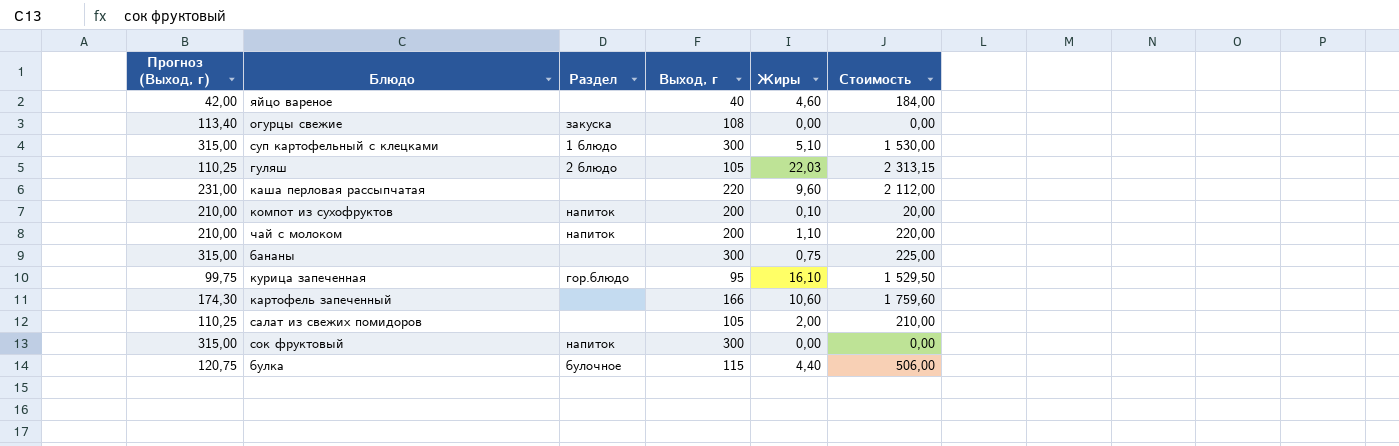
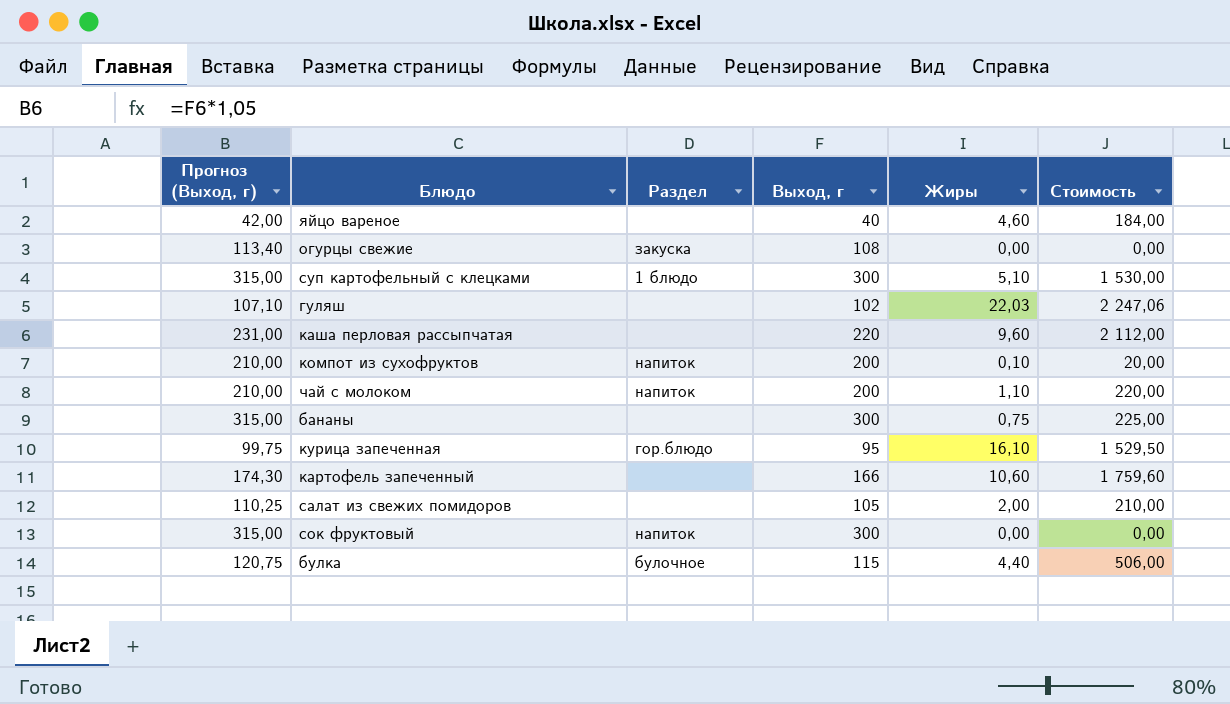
гуляш | Прогноз (Выход, г): 110,25 -> 107,10
гуляш | Раздел: 2 блюдо -> none
гуляш | Выход, г: 105 -> 102
гуляш | Стоимость: 2 313,15 -> 2 247,06

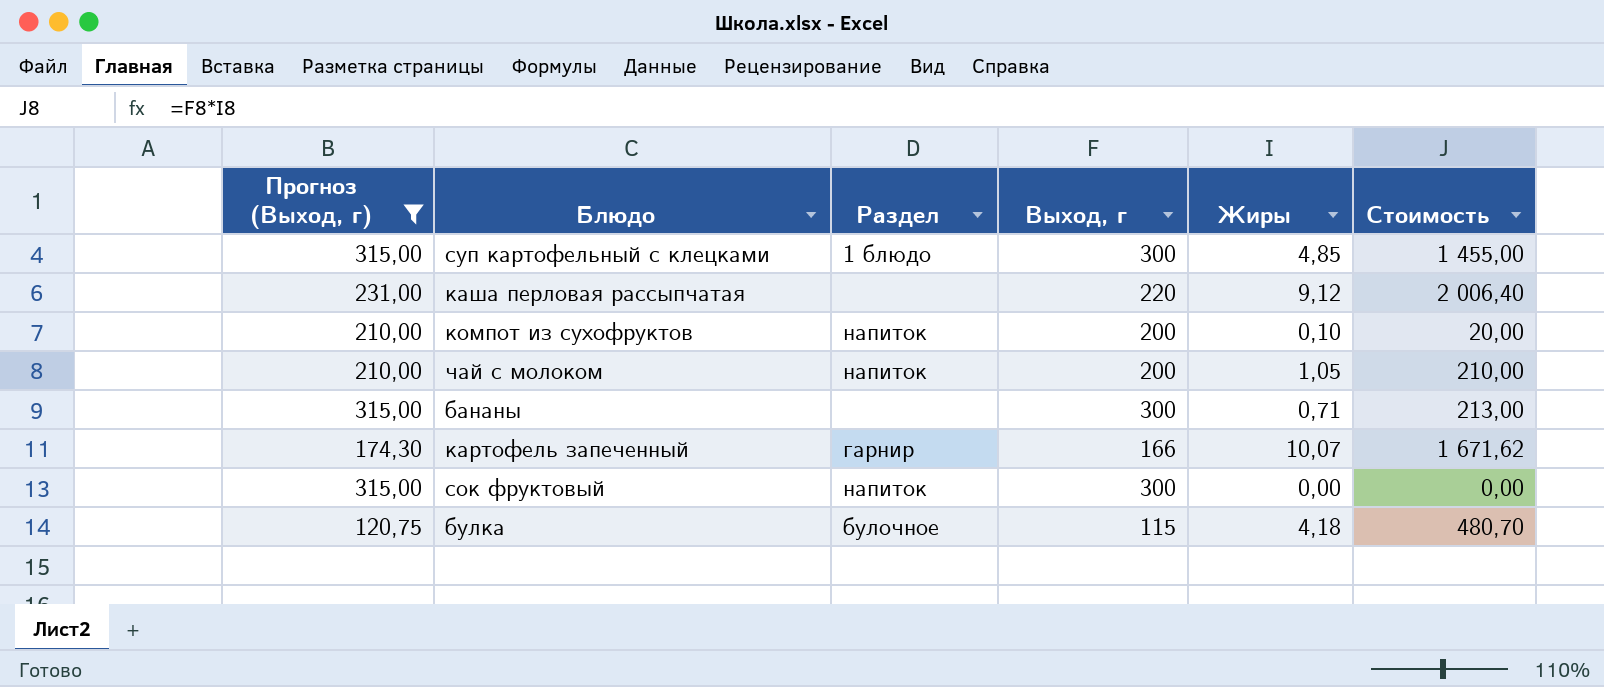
filter: none -> Прогноз (Выход, г) >= 120,75
суп картофельный с клецками | Жиры: 5,10 -> 4,85
суп картофельный с клецками | Стоимость: 1 530,00 -> 1 455,00
каша перловая рассыпчатая | Жиры: 9,60 -> 9,12
каша перловая рассыпчатая | Стоимость: 2 112,00 -> 2 006,40
чай с молоком | Жиры: 1,10 -> 1,05
чай с молоком | Стоимость: 220,00 -> 210,00
бананы | Жиры: 0,75 -> 0,71
бананы | Стоимость: 225,00 -> 213,00
картофель запеченный | Раздел: none -> гарнир
картофель запеченный | Жиры: 10,60 -> 10,07
картофель запеченный | Стоимость: 1 759,60 -> 1 671,62
булка | Жиры: 4,40 -> 4,18
булка | Стоимость: 506,00 -> 480,70

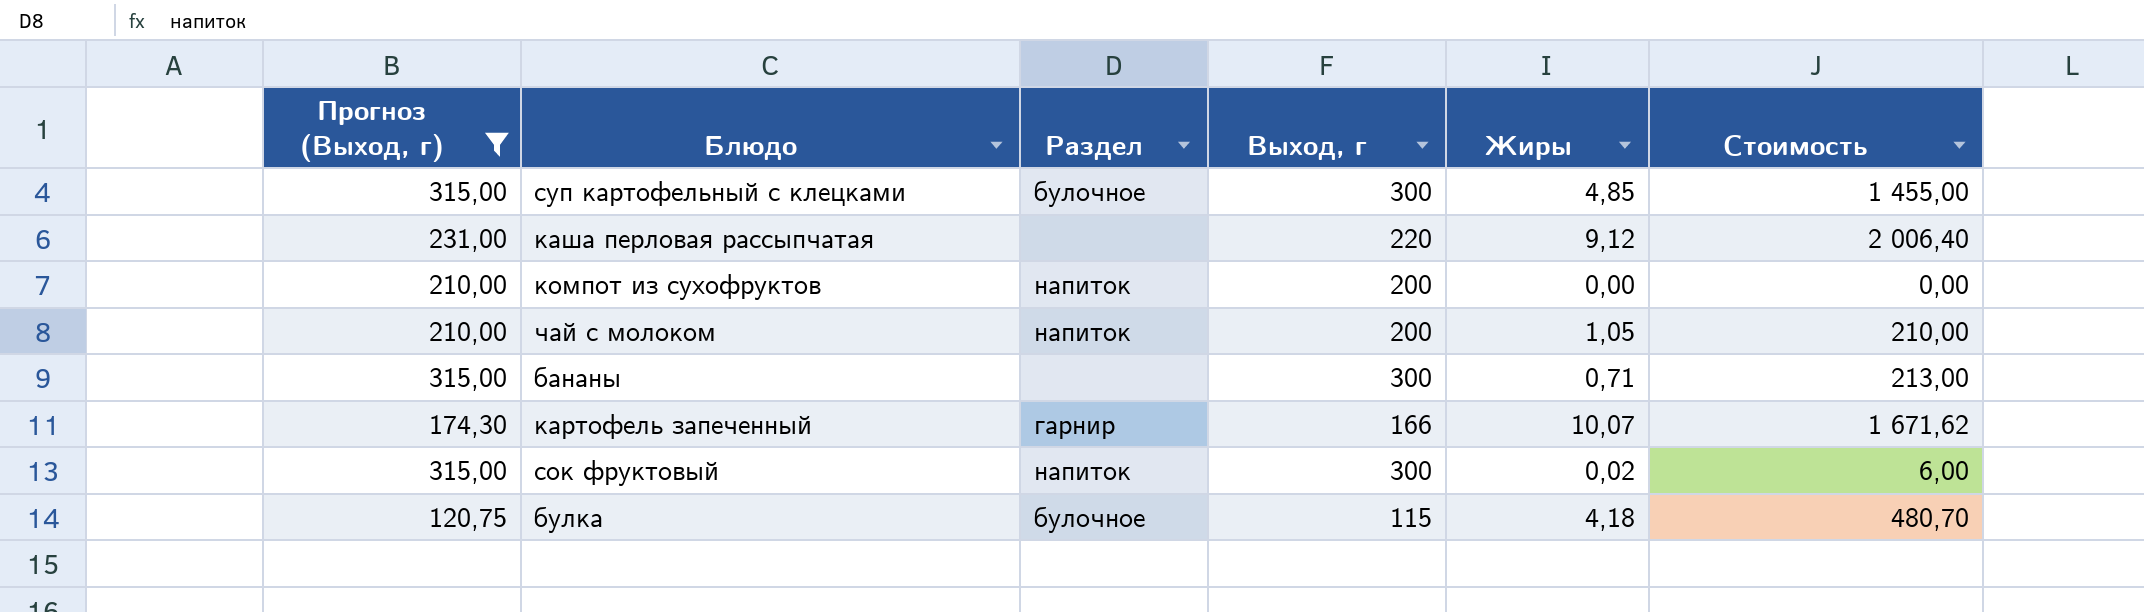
суп картофельный с клецками | Раздел: 1 блюдо -> булочное
компот из сухофруктов | Жиры: 0,10 -> 0,00
компот из сухофруктов | Стоимость: 20,00 -> 0,00
сок фруктовый | Жиры: 0,00 -> 0,02
сок фруктовый | Стоимость: 0,00 -> 6,00

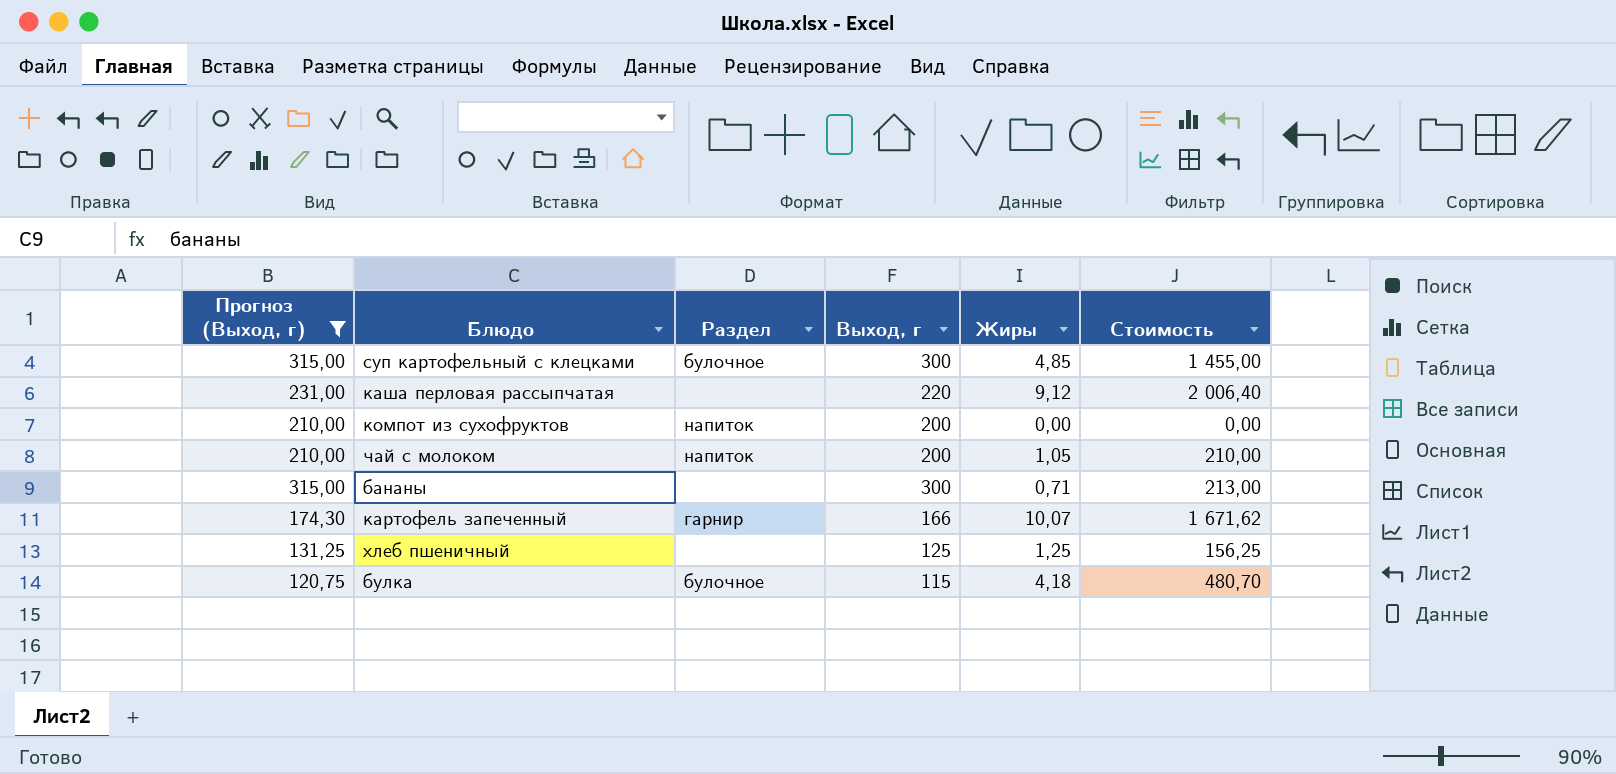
row сок фруктовый: 315,00 | напиток | 300 | 0,02 | 6,00 -> none
row хлеб пшеничный: none -> 131,25 | none | 125 | 1,25 | 156,25

